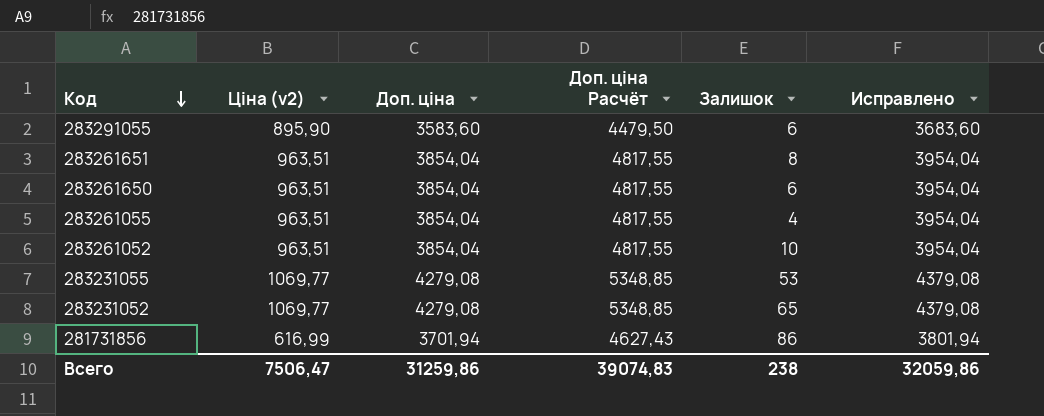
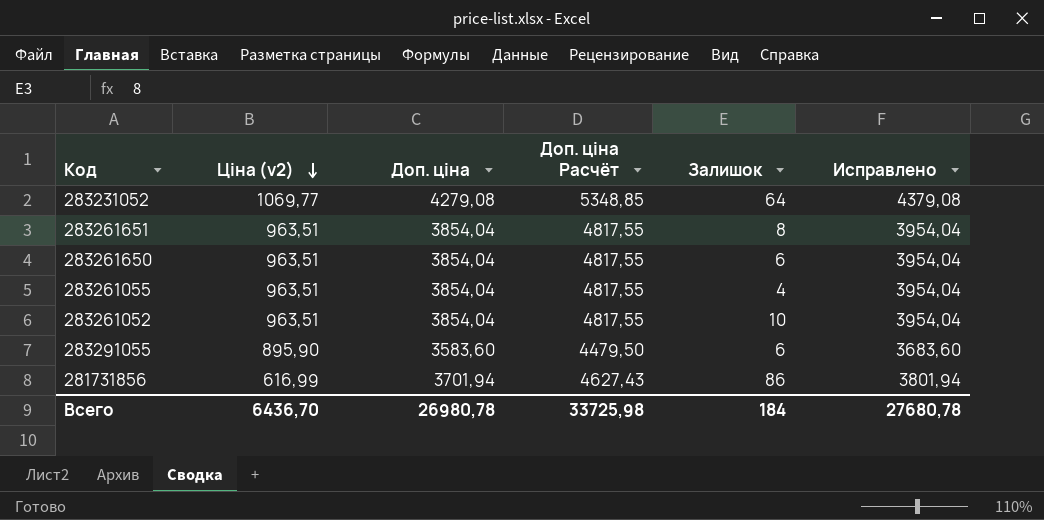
row order: Код descending -> Ціна (v2) descending
row 283231055: 1069,77 | 4279,08 | 5348,85 | 53 | 4379,08 -> none
283231052 | Залишок: 65 -> 64
Всего | Ціна (v2): 7506,47 -> 6436,70
Всего | Доп. ціна: 31259,86 -> 26980,78
Всего | Доп. ціна Расчёт: 39074,83 -> 33725,98
Всего | Залишок: 238 -> 184
Всего | Исправлено: 32059,86 -> 27680,78

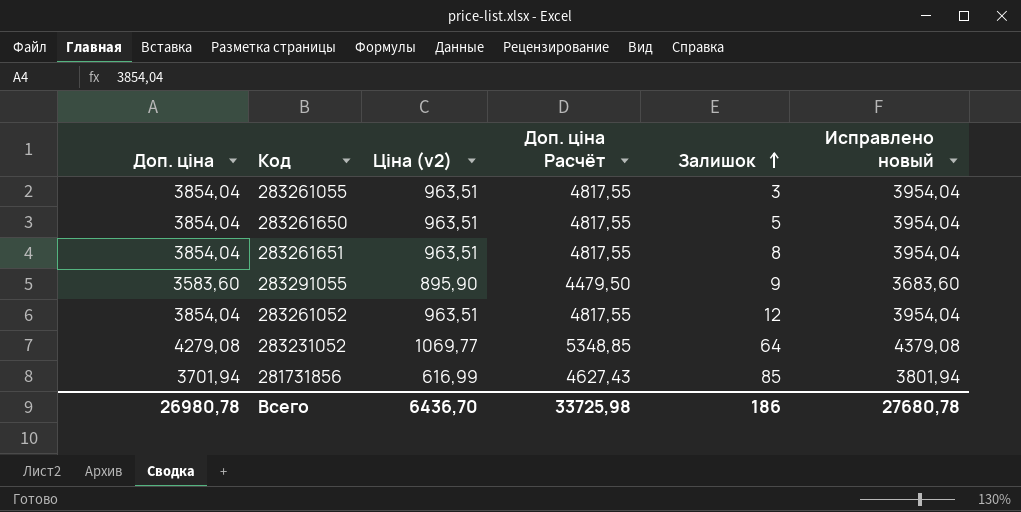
row order: Ціна (v2) descending -> Залишок ascending
column Доп. ціна | position: 3 -> 1
column name: Исправлено -> Исправлено новый
283261055 | Залишок: 4 -> 3
283261650 | Залишок: 6 -> 5
283291055 | Залишок: 6 -> 9
283261052 | Залишок: 10 -> 12
281731856 | Залишок: 86 -> 85
Всего | Залишок: 184 -> 186

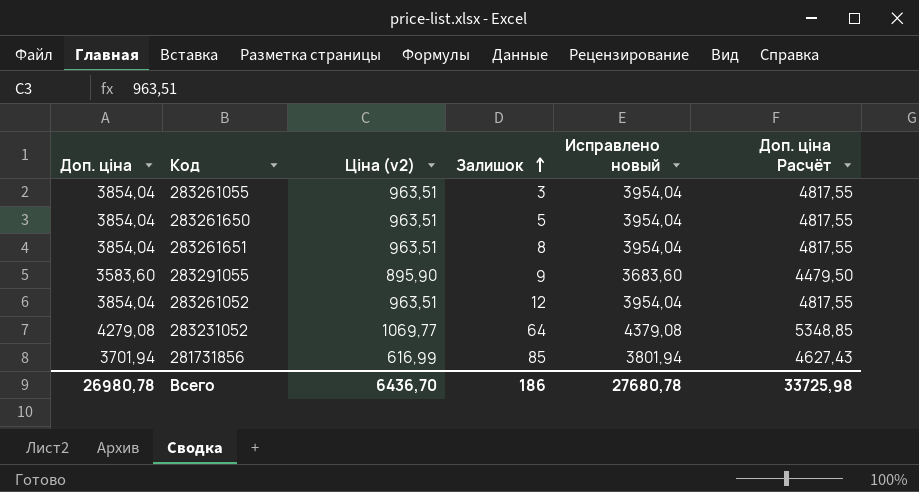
column Доп. ціна Расчёт | position: 4 -> 6

